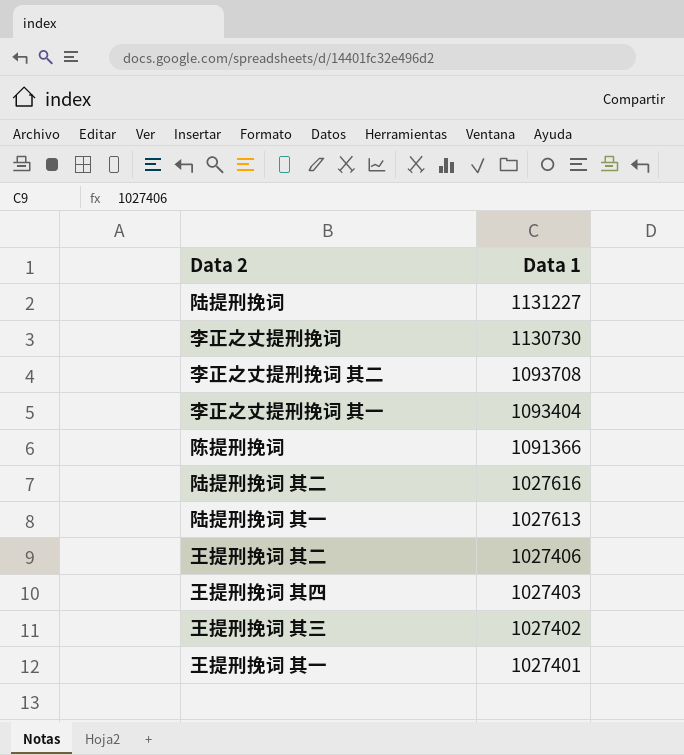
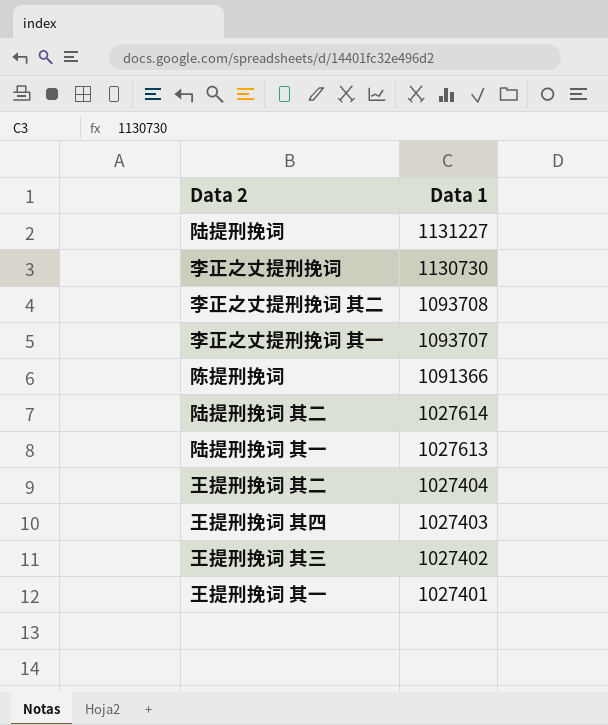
李正之丈提刑挽词 其一 | Data 1: 1093404 -> 1093707
陆提刑挽词 其二 | Data 1: 1027616 -> 1027614
王提刑挽词 其二 | Data 1: 1027406 -> 1027404

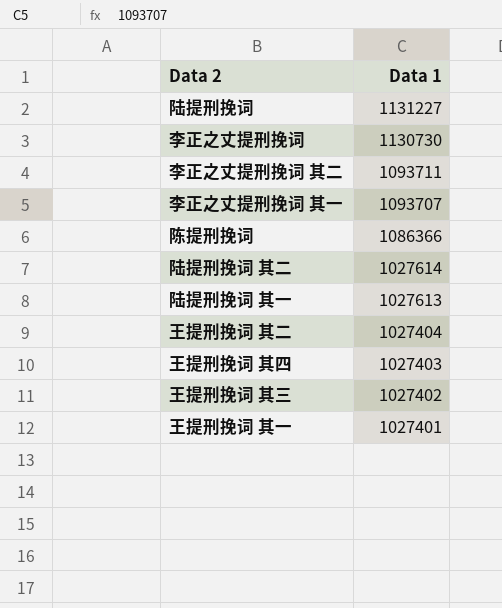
李正之丈提刑挽词 其二 | Data 1: 1093708 -> 1093711
陈提刑挽词 | Data 1: 1091366 -> 1086366

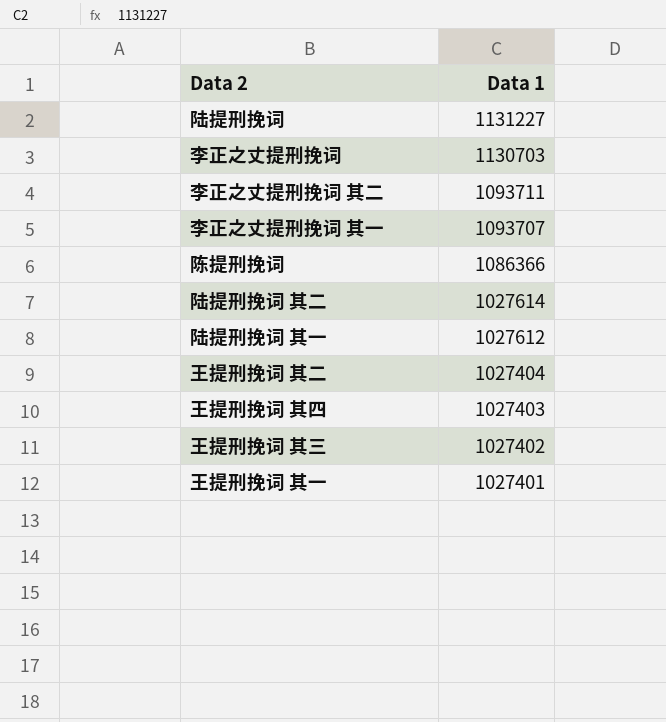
李正之丈提刑挽词 | Data 1: 1130730 -> 1130703
陆提刑挽词 其一 | Data 1: 1027613 -> 1027612

